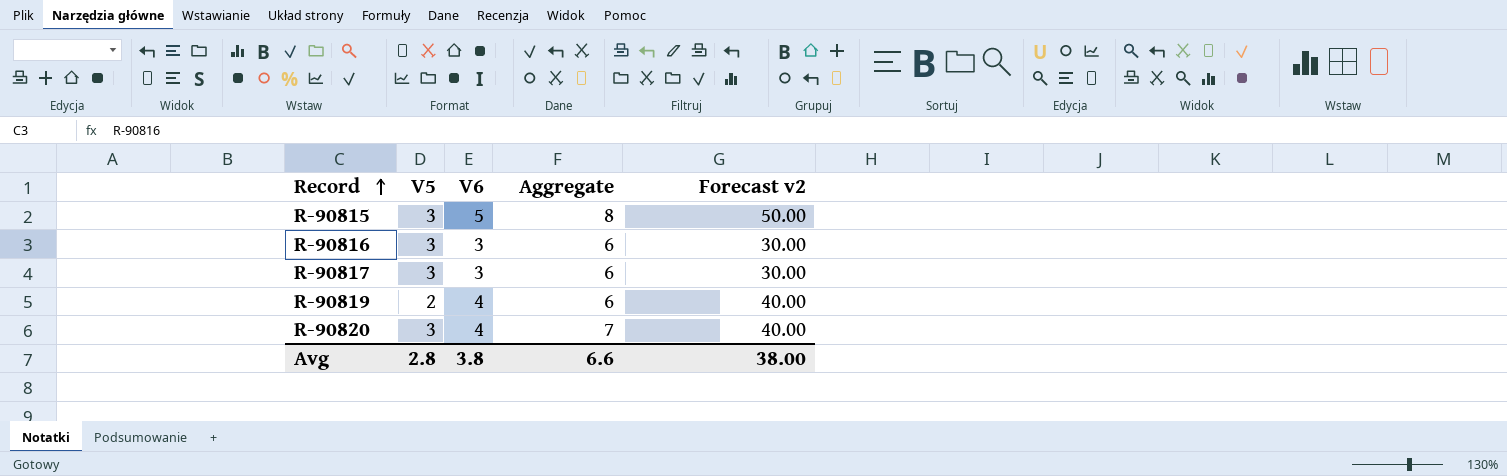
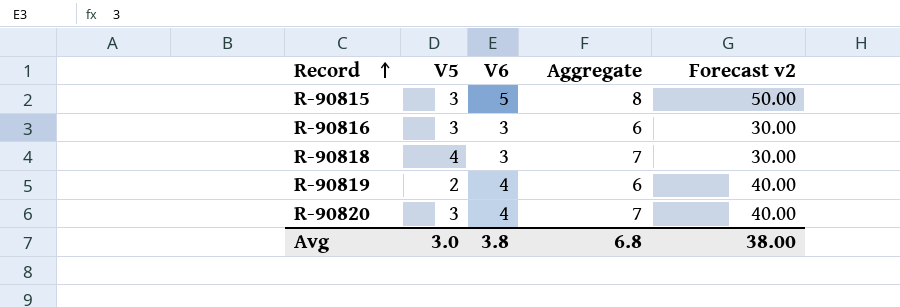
row R-90817: 3 | 3 | 6 | 30.00 -> none
row R-90818: none -> 4 | 3 | 7 | 30.00
Avg | V5: 2.8 -> 3.0
Avg | Aggregate: 6.6 -> 6.8

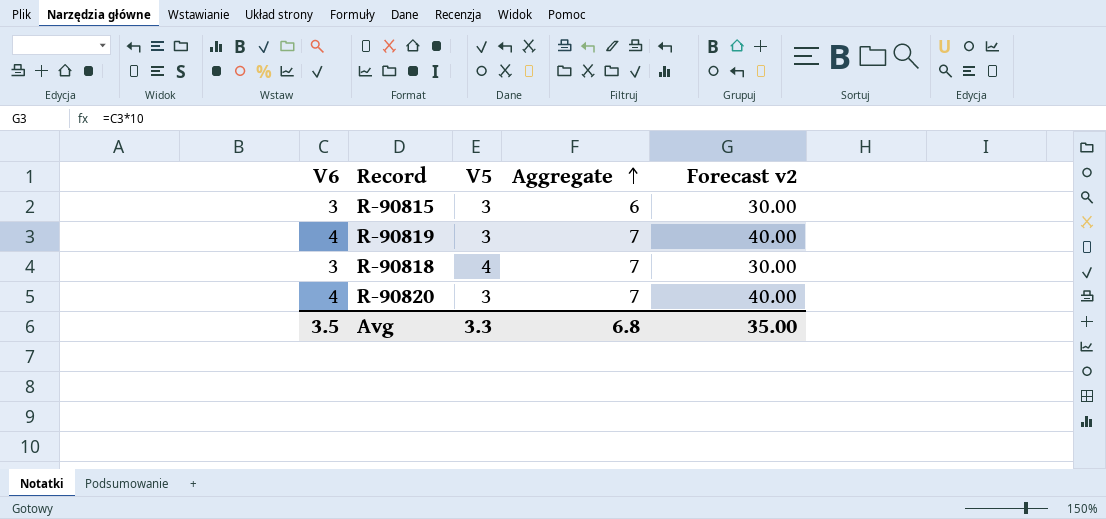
row order: Record ascending -> Aggregate ascending
column V6 | position: 3 -> 1
row R-90816: 3 | 3 | 6 | 30.00 -> none
R-90815 | V6: 5 -> 3
R-90815 | Aggregate: 8 -> 6
R-90815 | Forecast v2: 50.00 -> 30.00
R-90819 | V5: 2 -> 3
R-90819 | Aggregate: 6 -> 7
Avg | V6: 3.8 -> 3.5
Avg | V5: 3.0 -> 3.3
Avg | Forecast v2: 38.00 -> 35.00

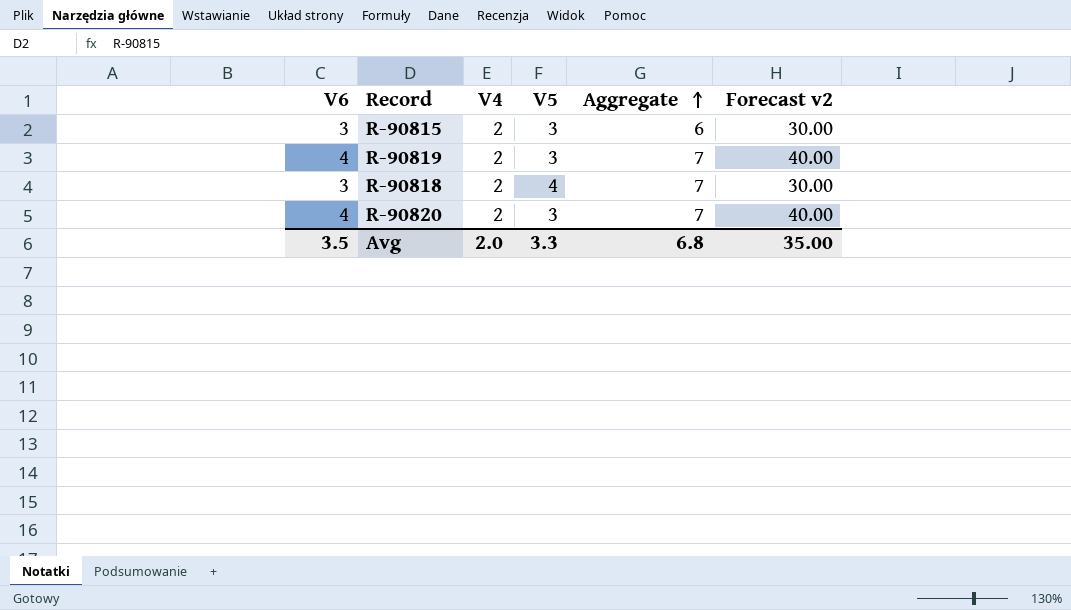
column V4 | position: none -> 3

